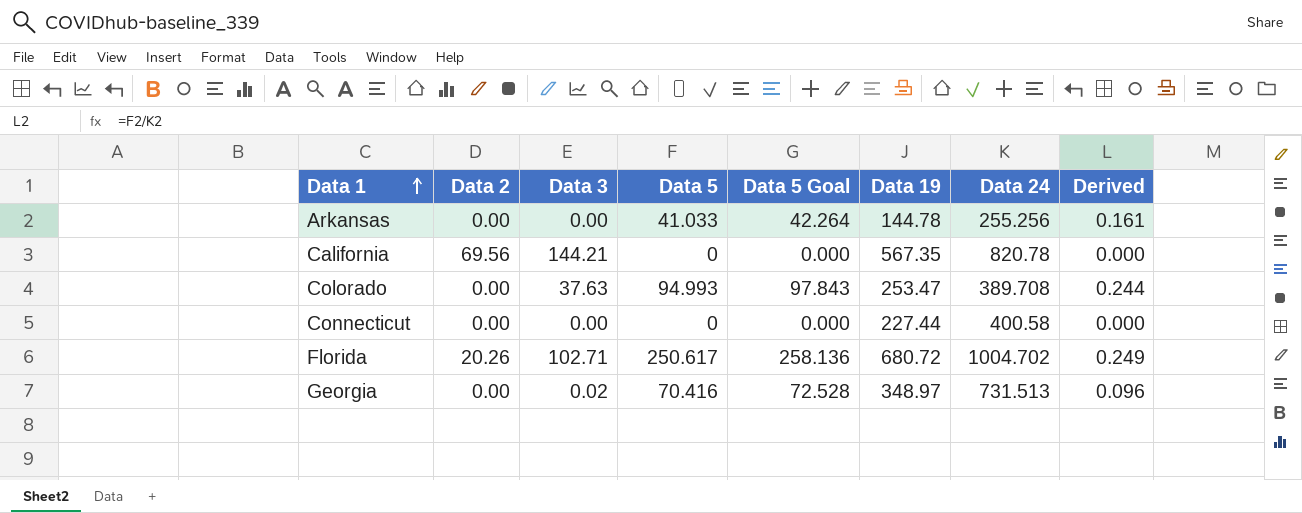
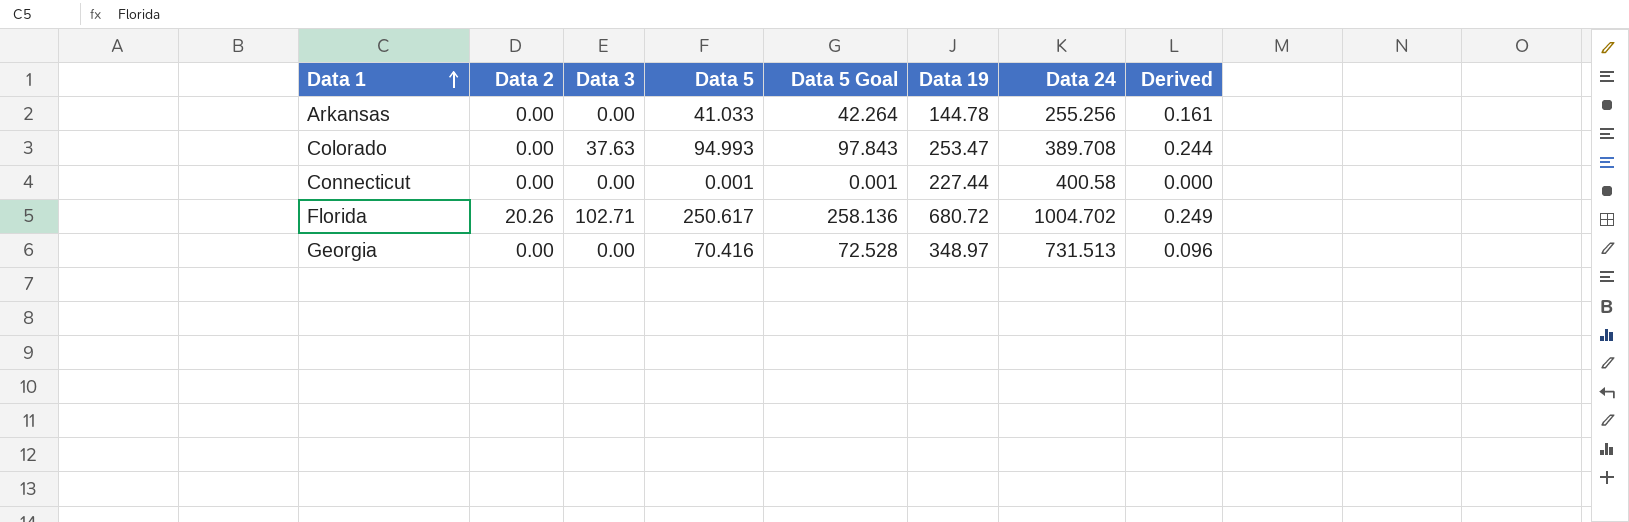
row California: 69.56 | 144.21 | 0 | 0.000 | 567.35 | 820.78 | 0.000 -> none
Connecticut | Data 5: 0 -> 0.001
Connecticut | Data 5 Goal: 0.000 -> 0.001
Georgia | Data 3: 0.02 -> 0.00

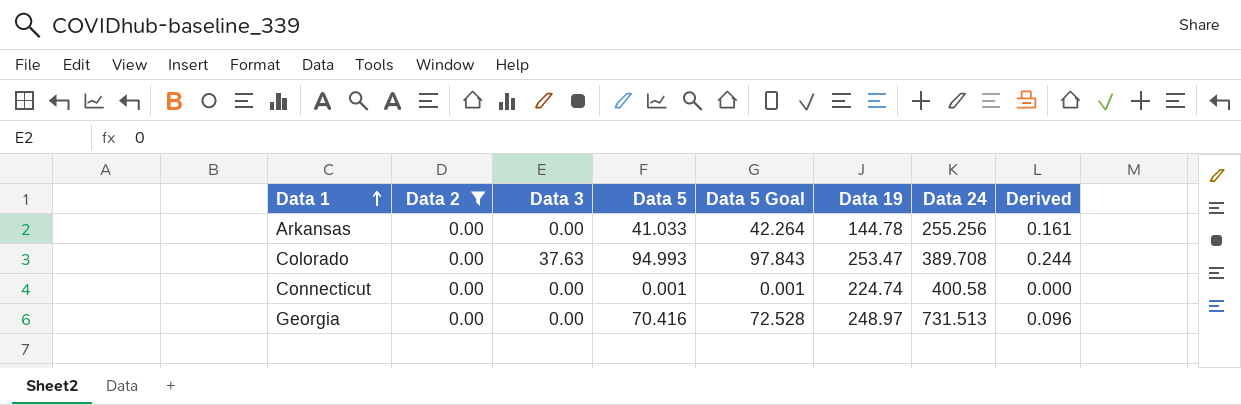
filter: none -> Data 2 = 0.00
Connecticut | Data 19: 227.44 -> 224.74
Georgia | Data 19: 348.97 -> 248.97

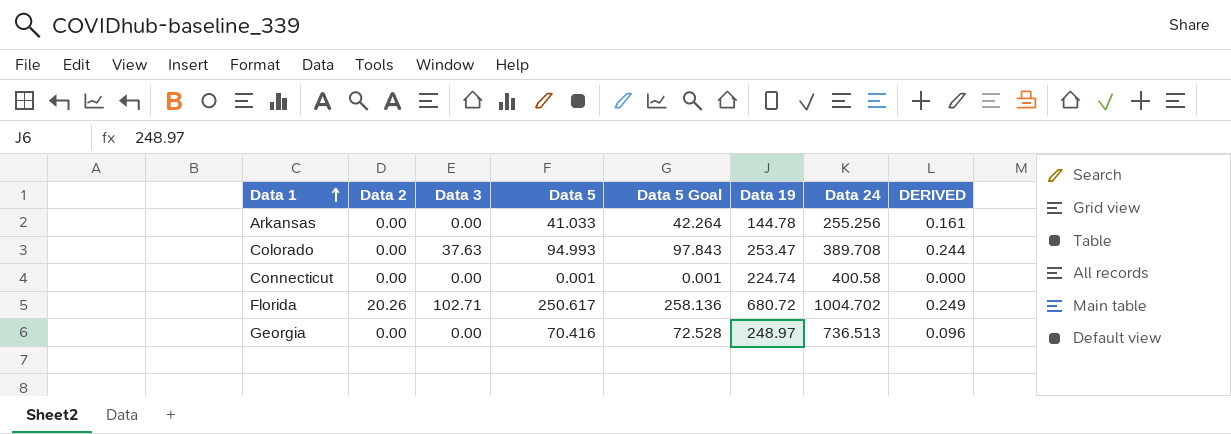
filter: Data 2 = 0.00 -> none
column name: Derived -> DERIVED
Georgia | Data 24: 731.513 -> 736.513

